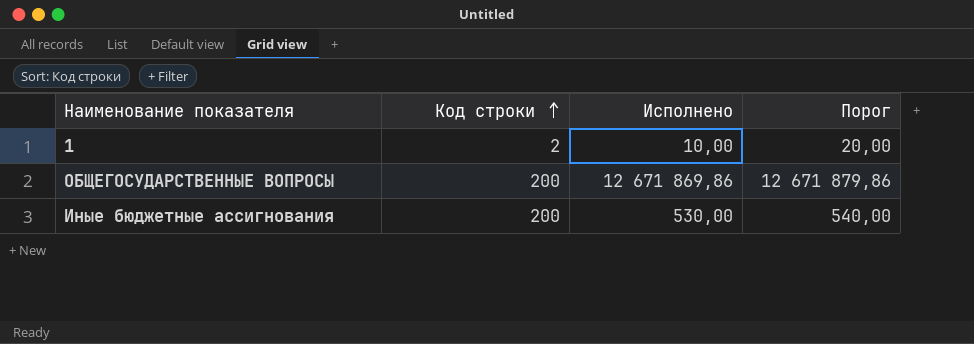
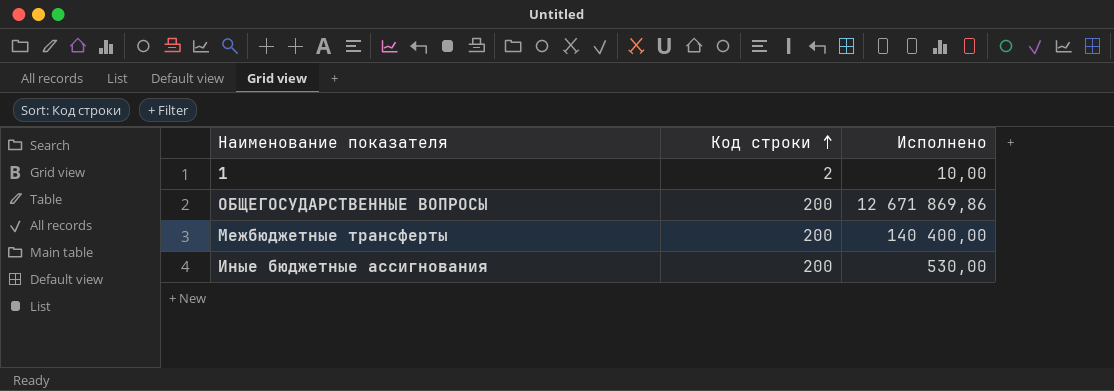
column Порог | formula: [Исполнено] + 10 -> none
row Межбюджетные трансферты: none -> 200 | 140 400,00

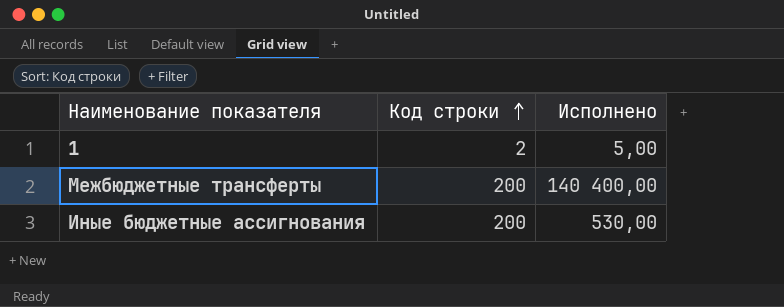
row ОБЩЕГОСУДАРСТВЕННЫЕ ВОПРОСЫ: 200 | 12 671 869,86 -> none
1 | Исполнено: 10,00 -> 5,00

